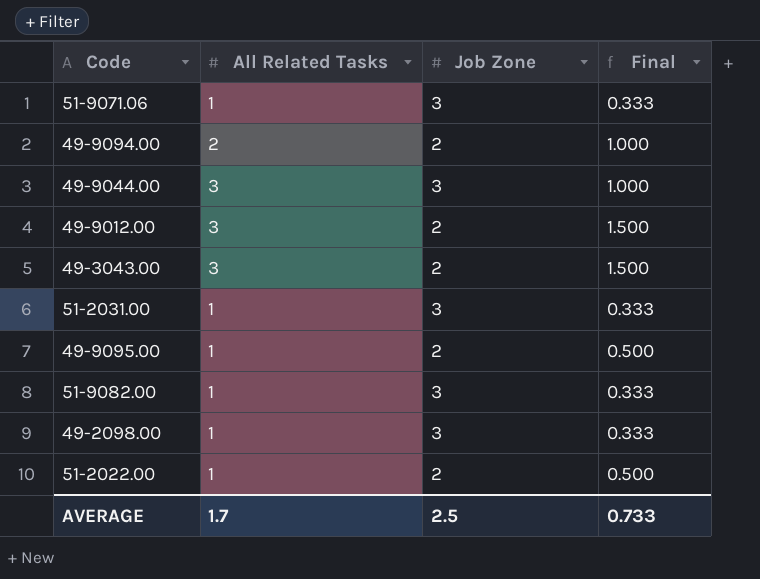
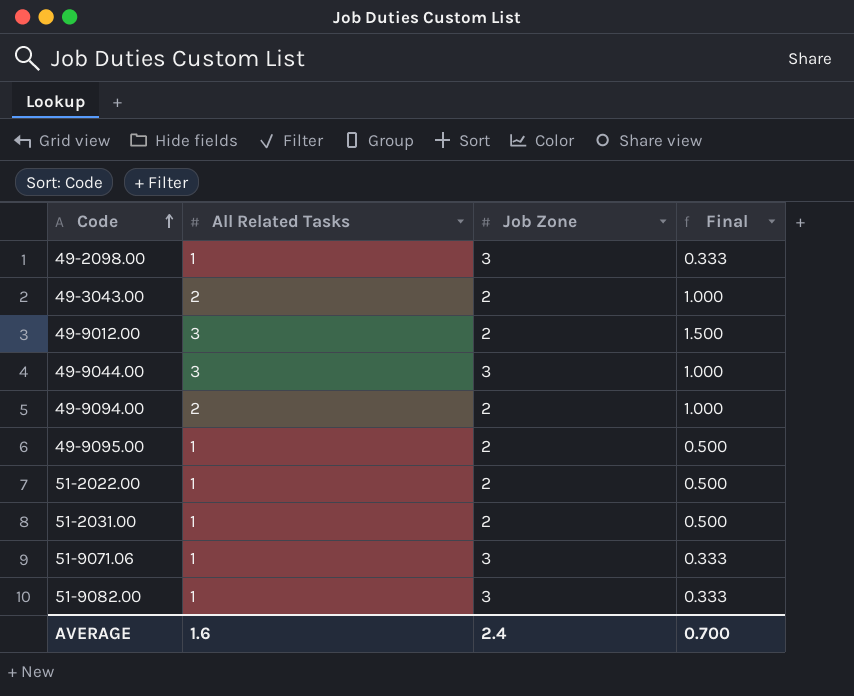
row order: none -> Code ascending
49-3043.00 | All Related Tasks: 3 -> 2
49-3043.00 | Final: 1.500 -> 1.000
51-2031.00 | Job Zone: 3 -> 2
51-2031.00 | Final: 0.333 -> 0.500
AVERAGE | All Related Tasks: 1.7 -> 1.6
AVERAGE | Job Zone: 2.5 -> 2.4
AVERAGE | Final: 0.733 -> 0.700

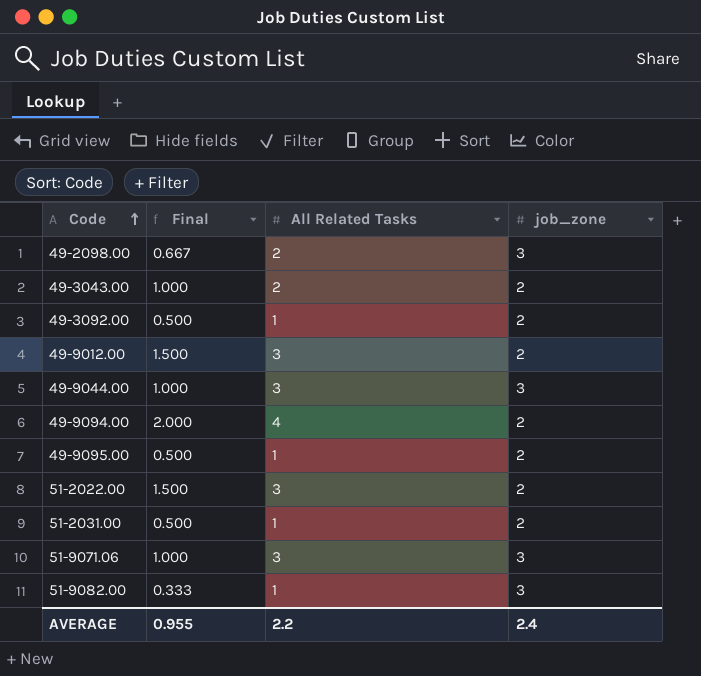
column Final | position: 4 -> 2
column name: Job Zone -> job_zone
49-2098.00 | Final: 0.333 -> 0.667
49-2098.00 | All Related Tasks: 1 -> 2
row 49-3092.00: none -> 0.500 | 1 | 2
49-9094.00 | Final: 1.000 -> 2.000
49-9094.00 | All Related Tasks: 2 -> 4
51-2022.00 | Final: 0.500 -> 1.500
51-2022.00 | All Related Tasks: 1 -> 3
51-9071.06 | Final: 0.333 -> 1.000
51-9071.06 | All Related Tasks: 1 -> 3
AVERAGE | Final: 0.700 -> 0.955
AVERAGE | All Related Tasks: 1.6 -> 2.2

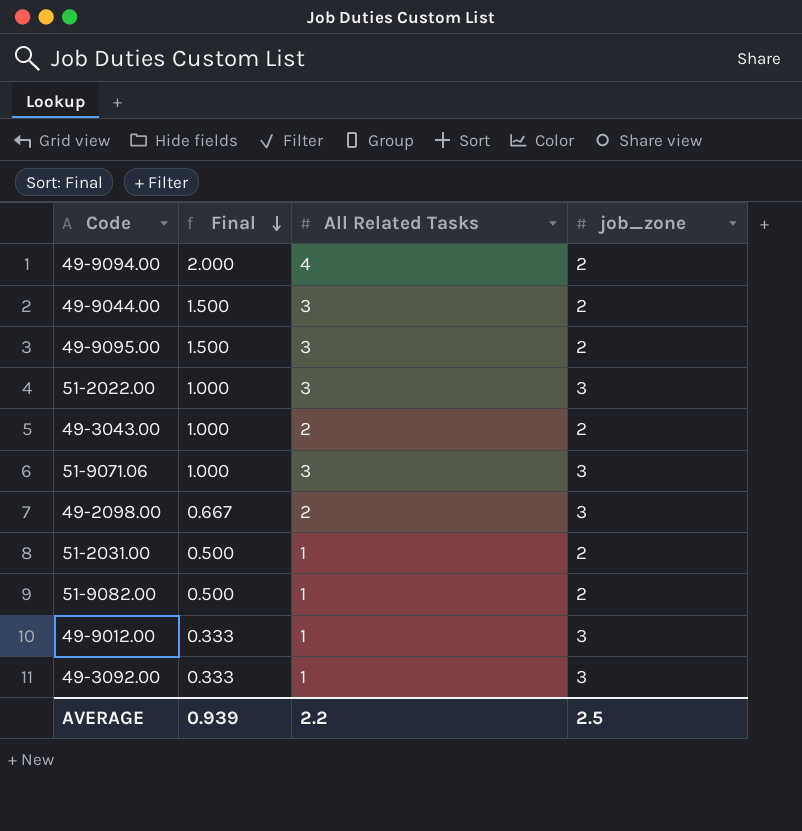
row order: Code ascending -> Final descending
49-9044.00 | Final: 1.000 -> 1.500
49-9044.00 | job_zone: 3 -> 2
49-9095.00 | Final: 0.500 -> 1.500
49-9095.00 | All Related Tasks: 1 -> 3
51-2022.00 | Final: 1.500 -> 1.000
51-2022.00 | job_zone: 2 -> 3
51-9082.00 | Final: 0.333 -> 0.500
51-9082.00 | job_zone: 3 -> 2
49-9012.00 | Final: 1.500 -> 0.333
49-9012.00 | All Related Tasks: 3 -> 1
49-9012.00 | job_zone: 2 -> 3
49-3092.00 | Final: 0.500 -> 0.333
49-3092.00 | job_zone: 2 -> 3
AVERAGE | Final: 0.955 -> 0.939
AVERAGE | job_zone: 2.4 -> 2.5

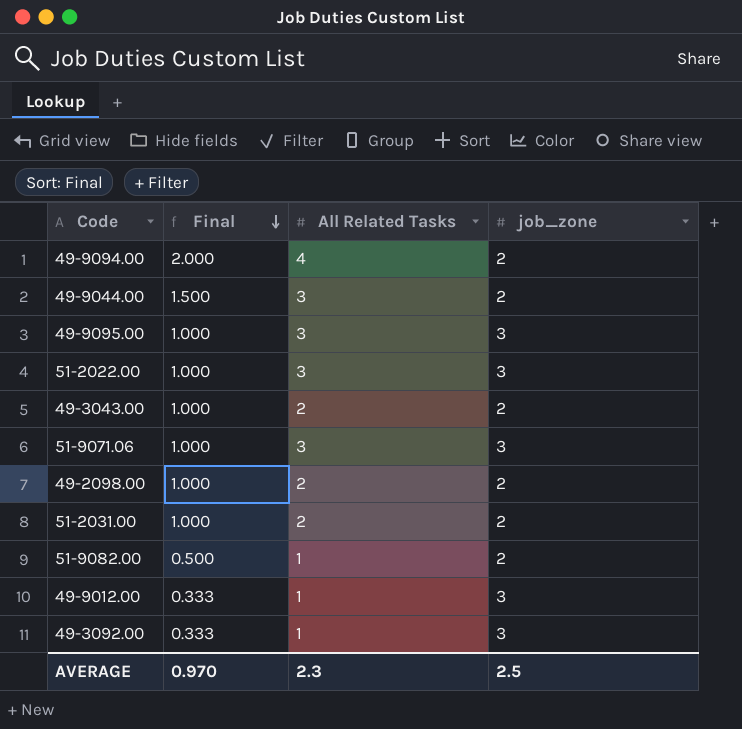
49-9095.00 | Final: 1.500 -> 1.000
49-9095.00 | job_zone: 2 -> 3
49-2098.00 | Final: 0.667 -> 1.000
49-2098.00 | job_zone: 3 -> 2
51-2031.00 | Final: 0.500 -> 1.000
51-2031.00 | All Related Tasks: 1 -> 2
AVERAGE | Final: 0.939 -> 0.970
AVERAGE | All Related Tasks: 2.2 -> 2.3

